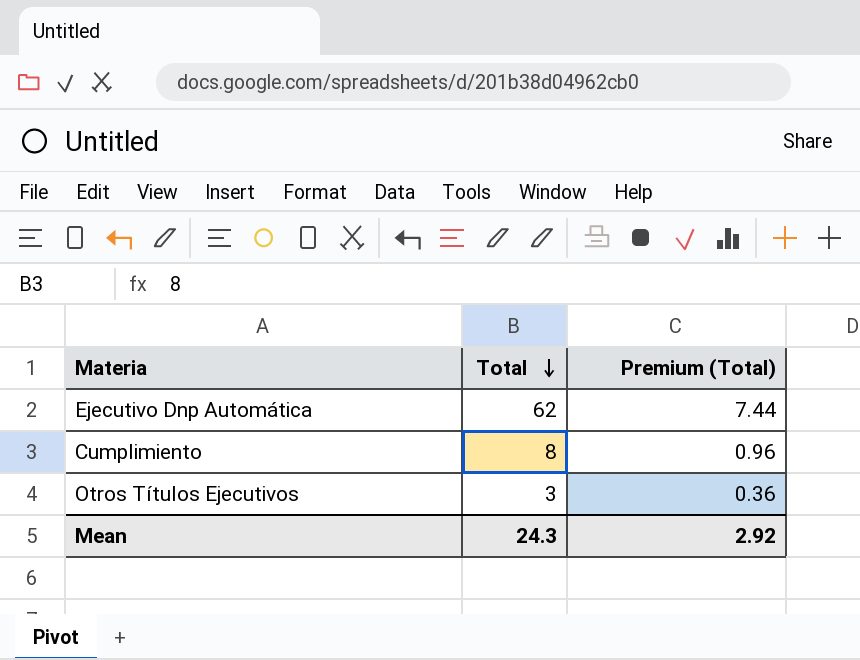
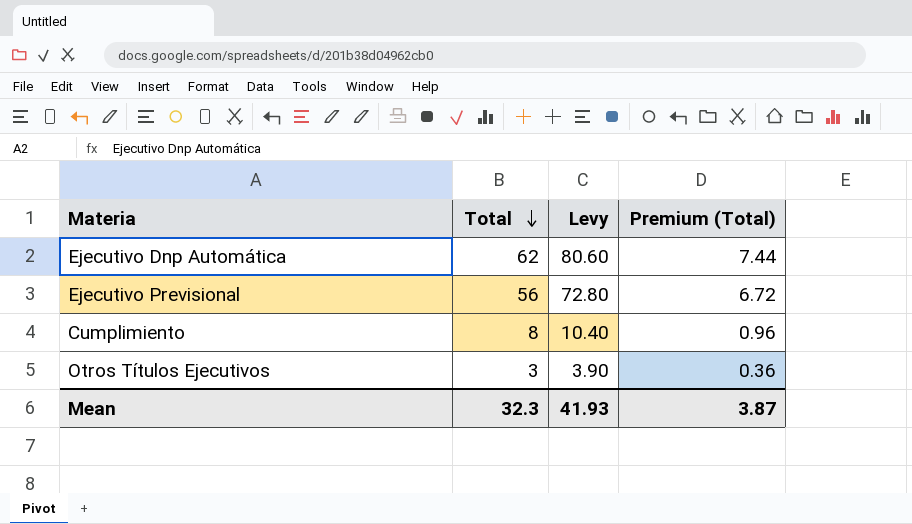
column Levy | formula: none -> [Total] * 1.3
row Ejecutivo Previsional: none -> 56 | 72.80 | 6.72
Mean | Total: 24.3 -> 32.3
Mean | Premium (Total): 2.92 -> 3.87

